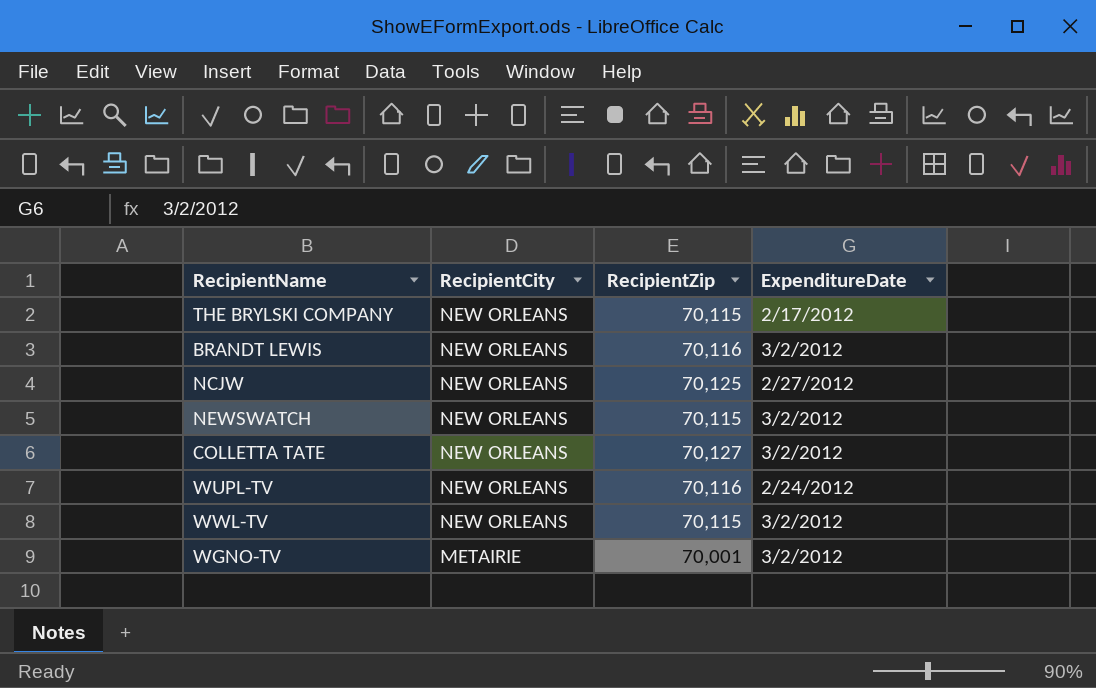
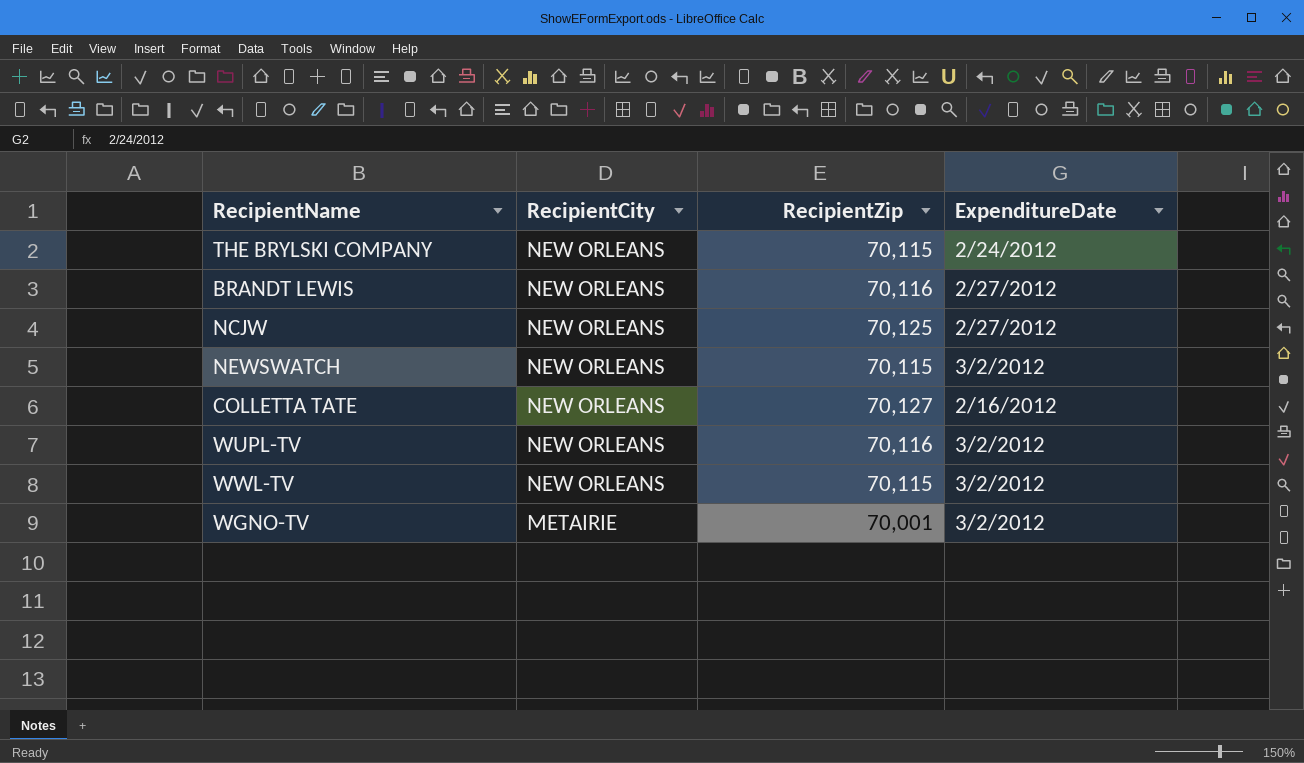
THE BRYLSKI COMPANY | ExpenditureDate: 2/17/2012 -> 2/24/2012
BRANDT LEWIS | ExpenditureDate: 3/2/2012 -> 2/27/2012
COLLETTA TATE | ExpenditureDate: 3/2/2012 -> 2/16/2012
WUPL-TV | ExpenditureDate: 2/24/2012 -> 3/2/2012

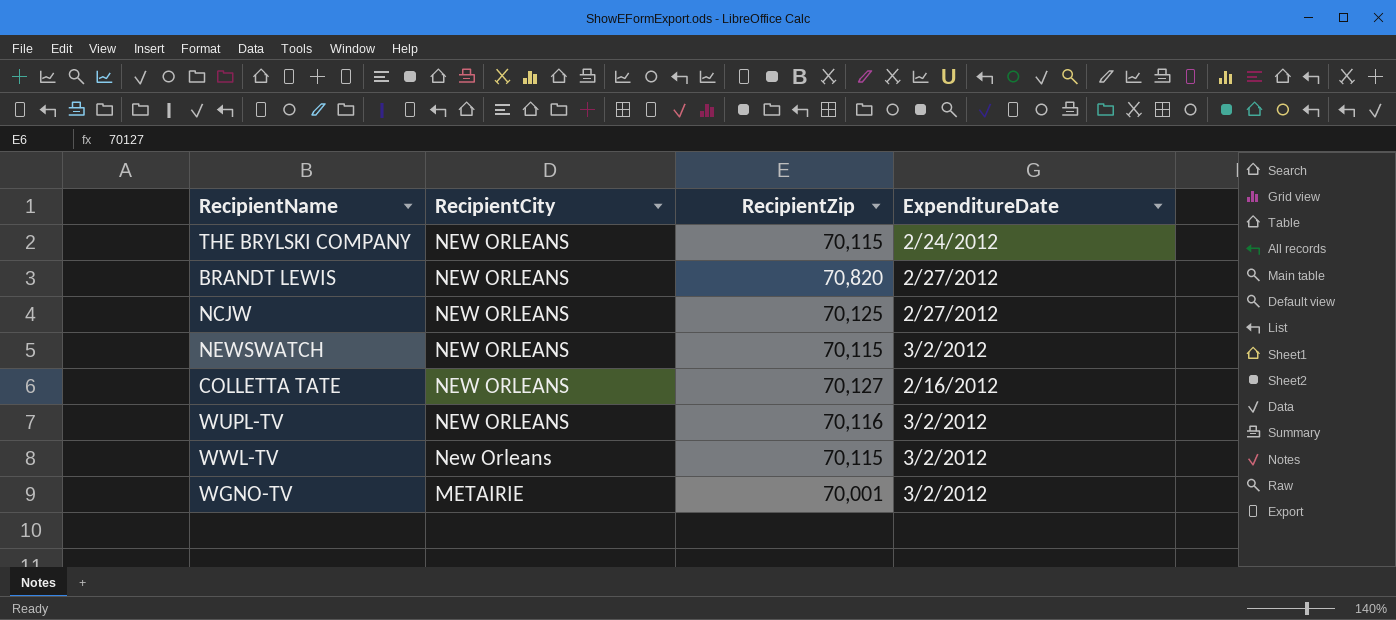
BRANDT LEWIS | RecipientZip: 70,116 -> 70,820
WWL-TV | RecipientCity: NEW ORLEANS -> New Orleans

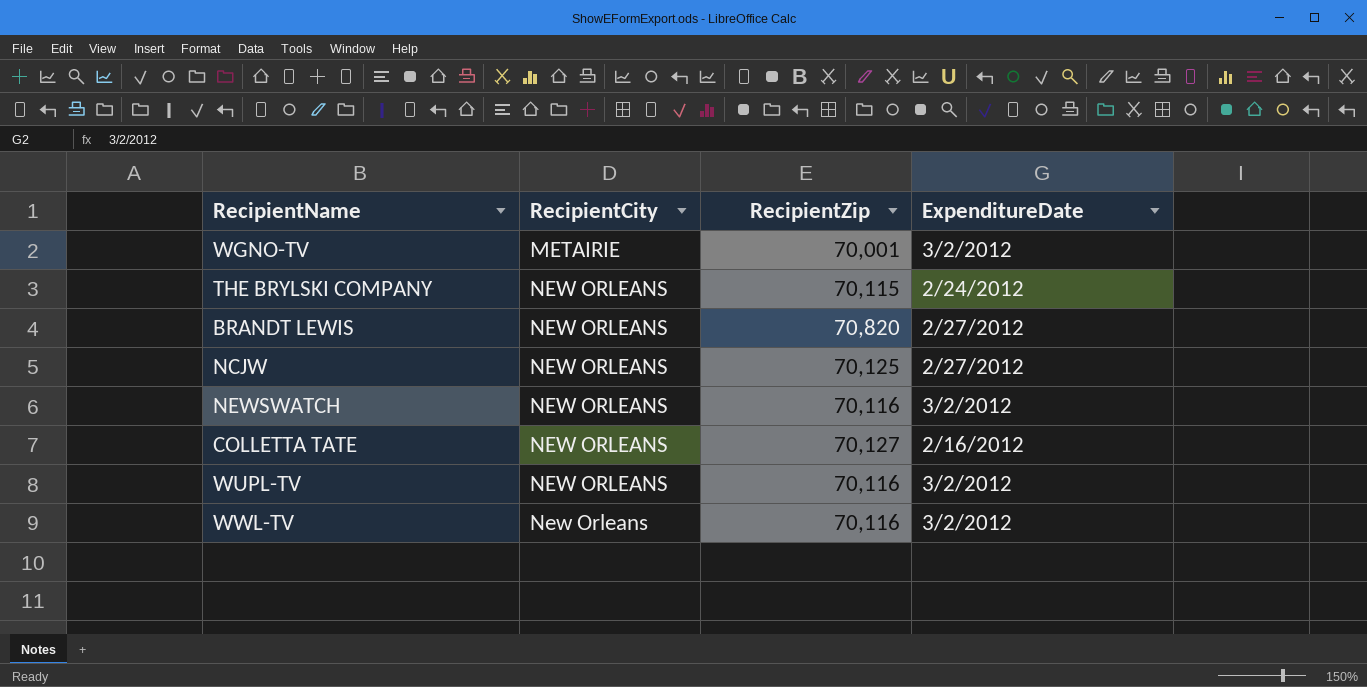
row order: RecipientCity descending -> RecipientCity ascending
NEWSWATCH | RecipientZip: 70,115 -> 70,116
WWL-TV | RecipientZip: 70,115 -> 70,116

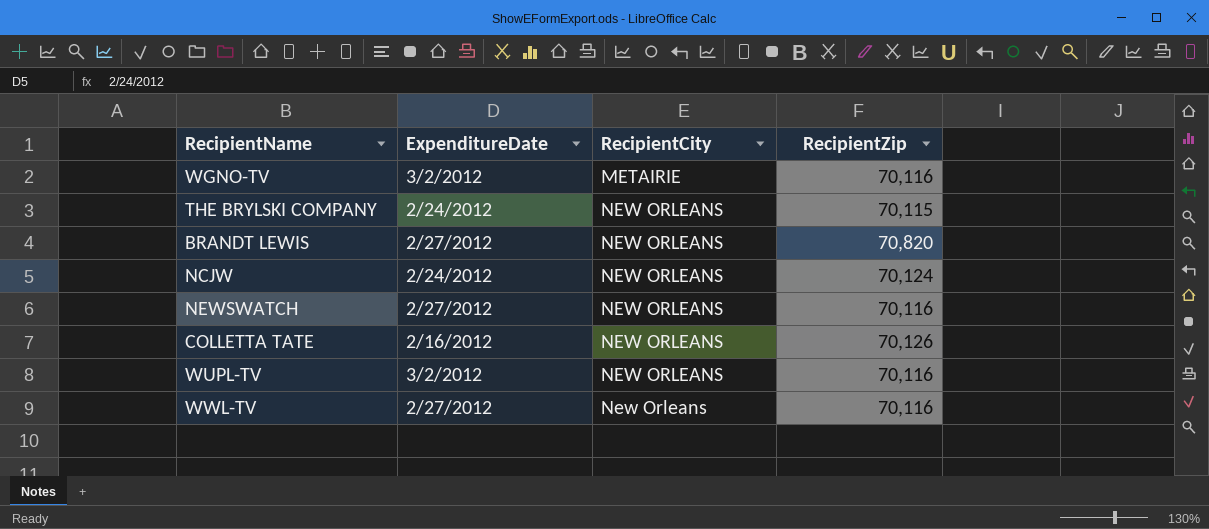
column ExpenditureDate | position: 4 -> 2
WGNO-TV | RecipientZip: 70,001 -> 70,116
NCJW | ExpenditureDate: 2/27/2012 -> 2/24/2012
NCJW | RecipientZip: 70,125 -> 70,124
NEWSWATCH | ExpenditureDate: 3/2/2012 -> 2/27/2012
COLLETTA TATE | RecipientZip: 70,127 -> 70,126
WWL-TV | ExpenditureDate: 3/2/2012 -> 2/27/2012

